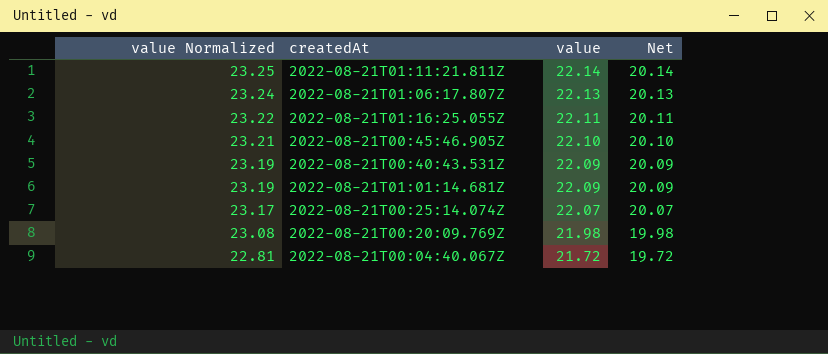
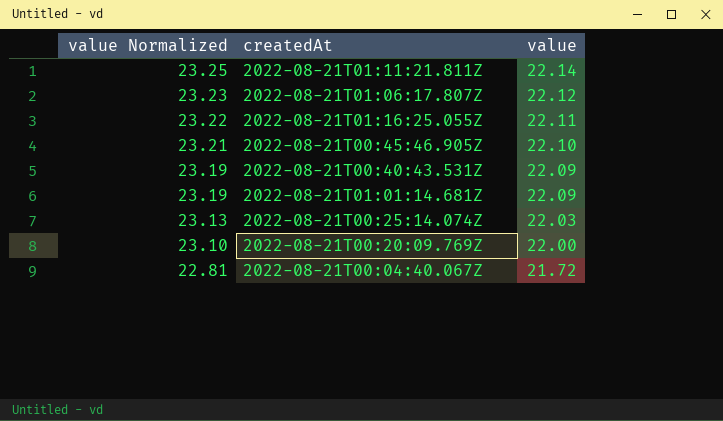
column Net | formula: [value] - 2 -> none
2022-08-21T01:06:17.807Z | value Normalized: 23.24 -> 23.23
2022-08-21T01:06:17.807Z | value: 22.13 -> 22.12
2022-08-21T00:25:14.074Z | value Normalized: 23.17 -> 23.13
2022-08-21T00:25:14.074Z | value: 22.07 -> 22.03
2022-08-21T00:20:09.769Z | value Normalized: 23.08 -> 23.10
2022-08-21T00:20:09.769Z | value: 21.98 -> 22.00

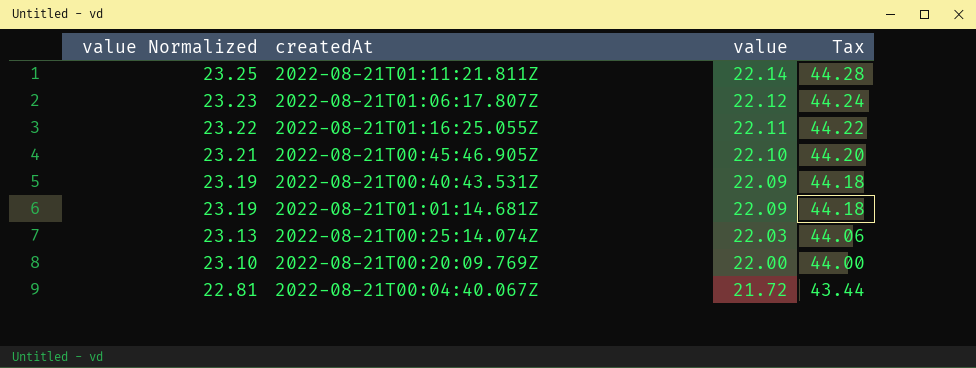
column Tax | formula: none -> [value] * 2

